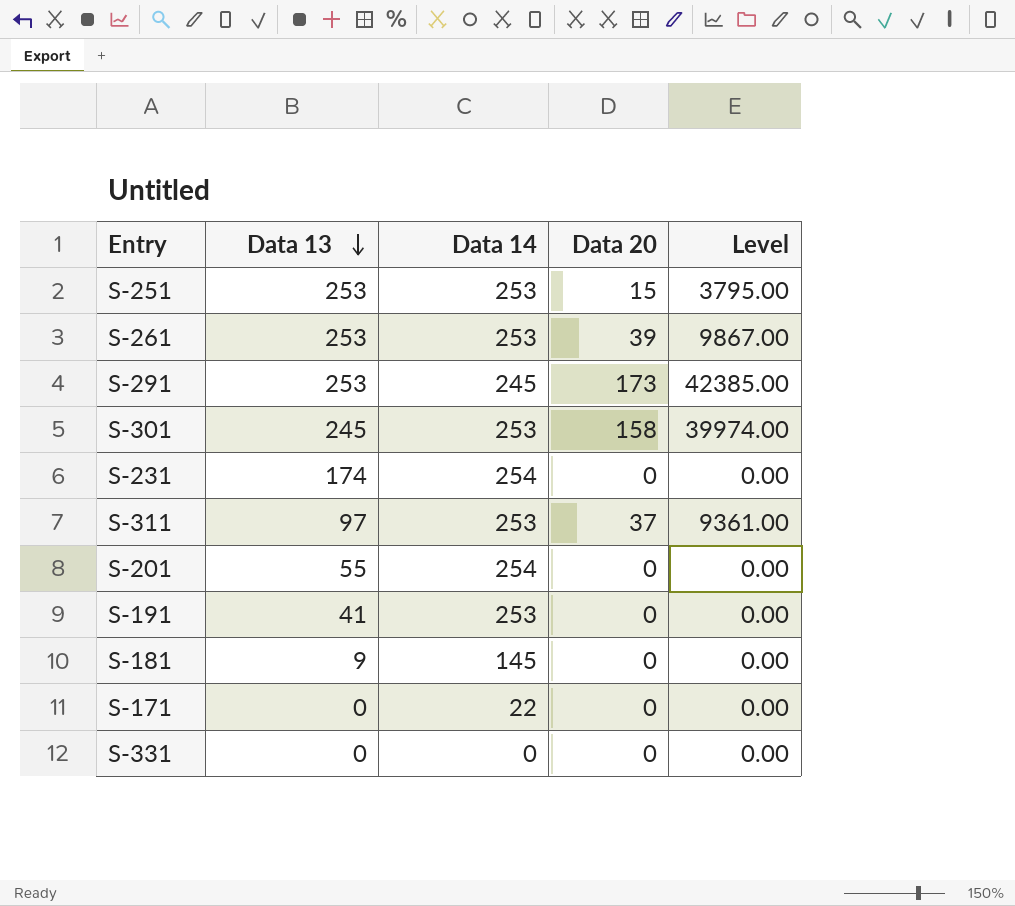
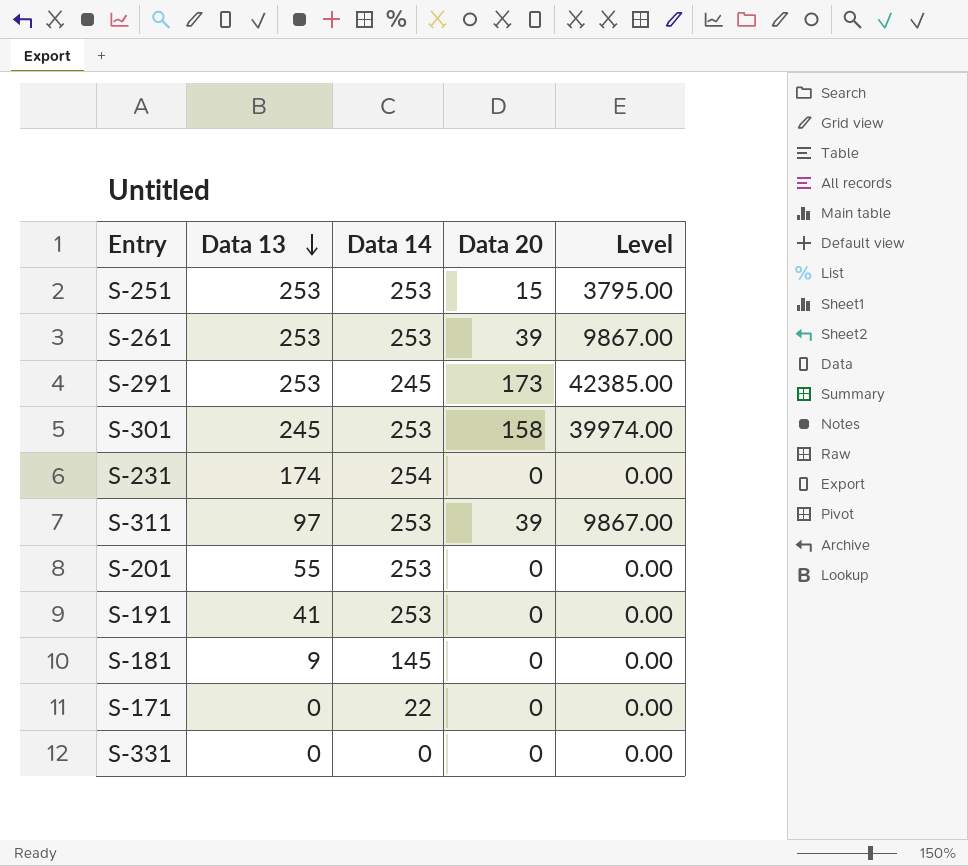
S-311 | Data 20: 37 -> 39
S-311 | Level: 9361.00 -> 9867.00
S-201 | Data 14: 254 -> 253

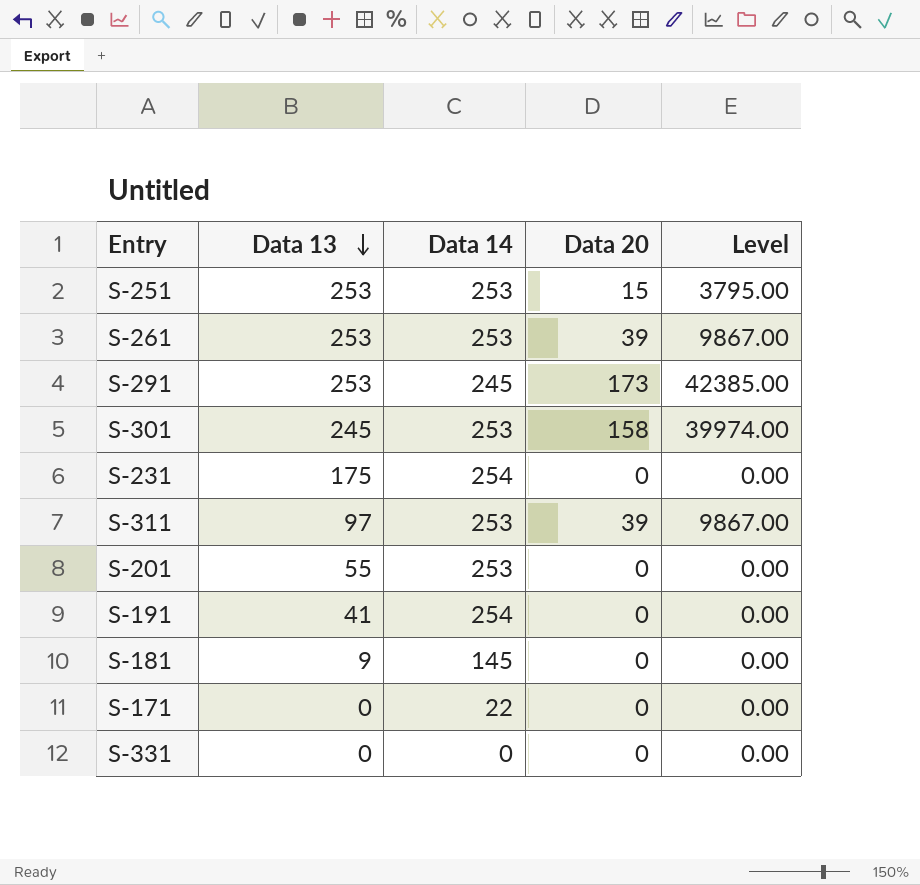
S-231 | Data 13: 174 -> 175
S-191 | Data 14: 253 -> 254

